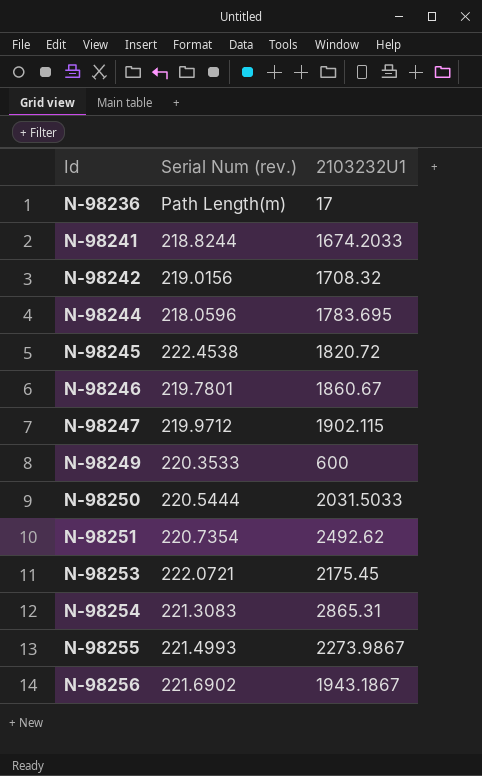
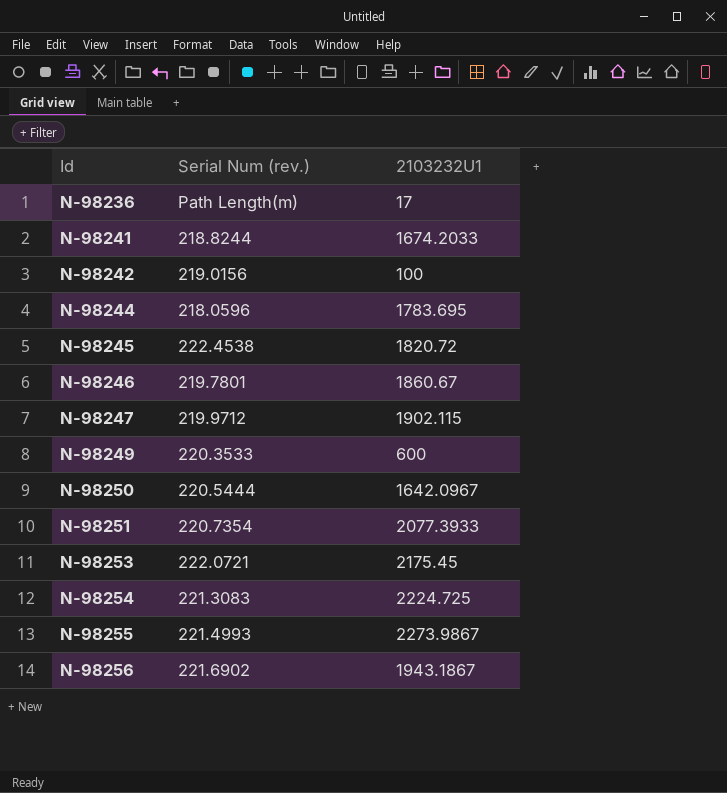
N-98242 | 2103232U1: 1708.32 -> 100
N-98250 | 2103232U1: 2031.5033 -> 1642.0967
N-98251 | 2103232U1: 2492.62 -> 2077.3933
N-98254 | 2103232U1: 2865.31 -> 2224.725

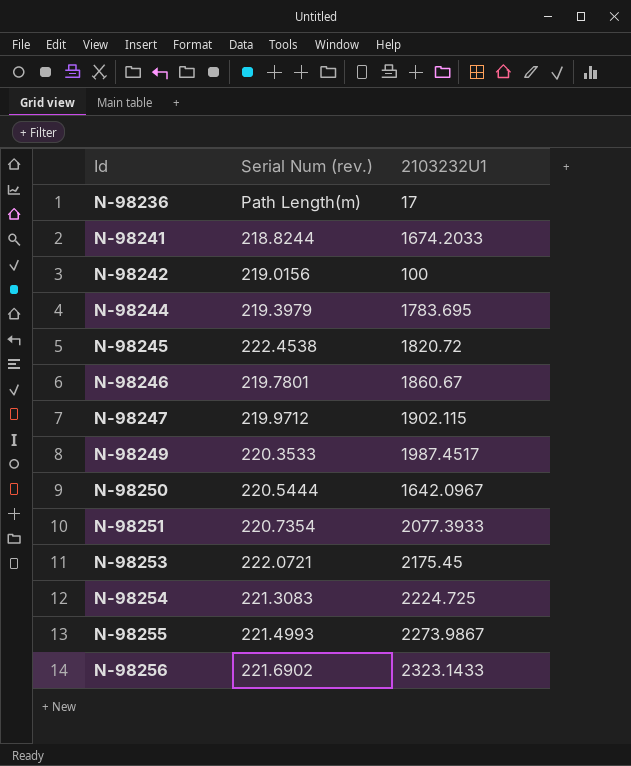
N-98244 | Serial Num (rev.): 218.0596 -> 219.3979
N-98249 | 2103232U1: 600 -> 1987.4517
N-98256 | 2103232U1: 1943.1867 -> 2323.1433

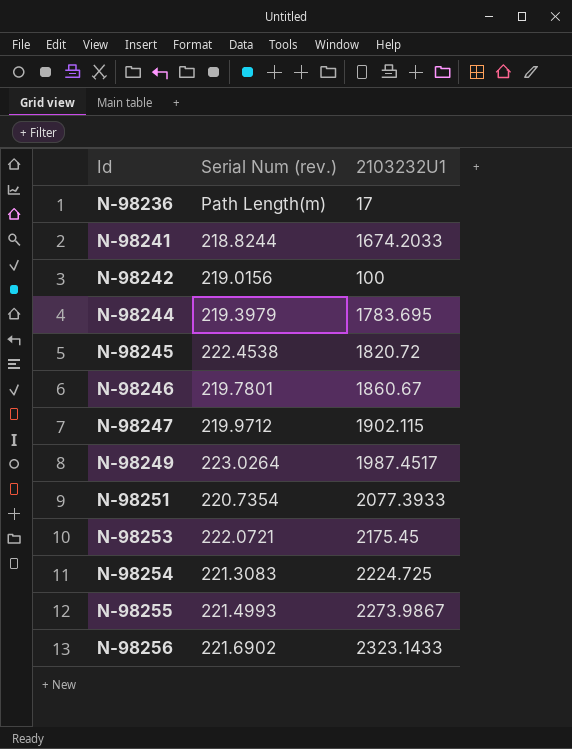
row N-98250: 220.5444 | 1642.0967 -> none
N-98249 | Serial Num (rev.): 220.3533 -> 223.0264

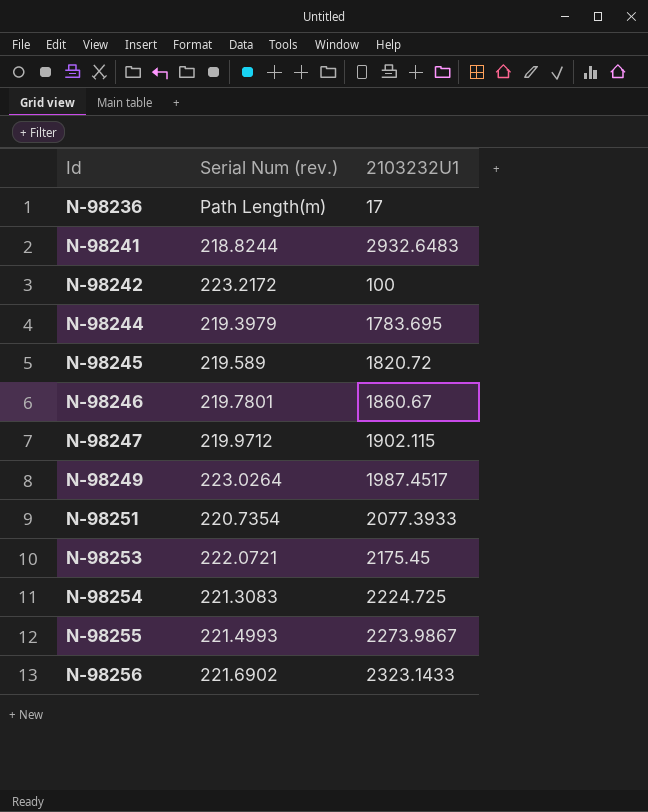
N-98241 | 2103232U1: 1674.2033 -> 2932.6483
N-98242 | Serial Num (rev.): 219.0156 -> 223.2172
N-98245 | Serial Num (rev.): 222.4538 -> 219.589

